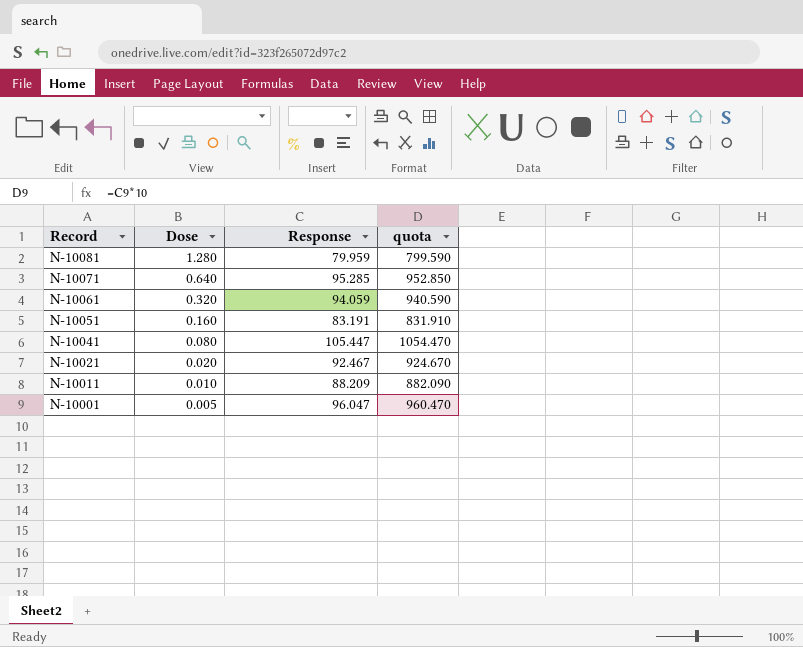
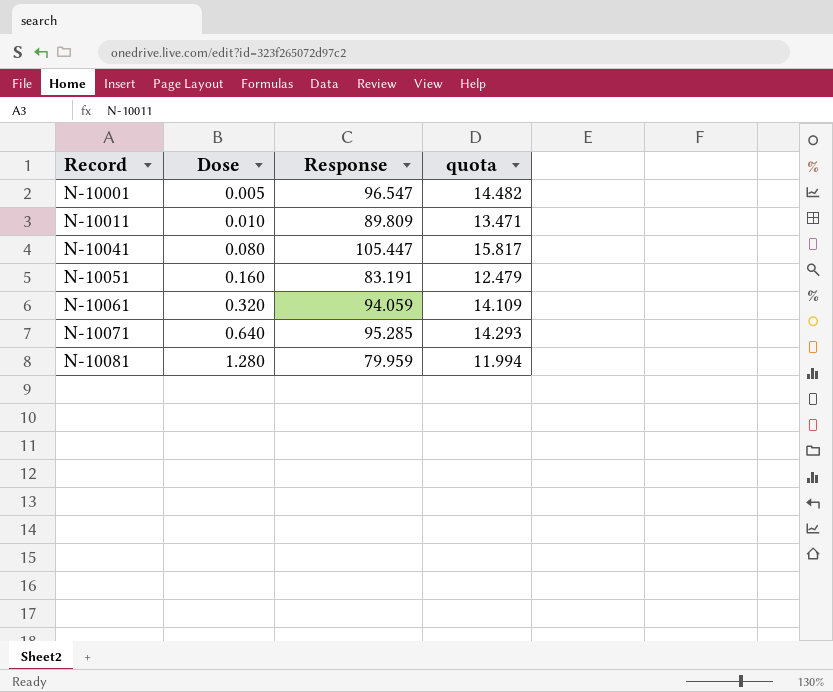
row order: Record descending -> Record ascending
column quota | formula: [Response] * 10 -> [Response] * 0.15
row N-10021: 0.020 | 92.467 | 924.670 -> none
N-10001 | Response: 96.047 -> 96.547
N-10011 | Response: 88.209 -> 89.809

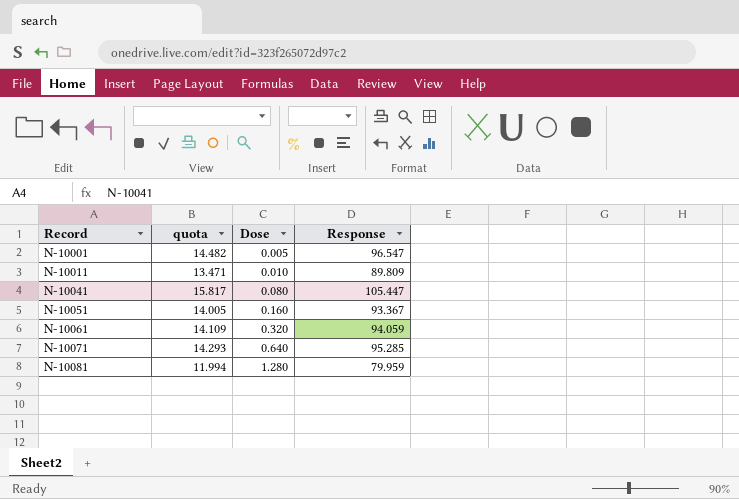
column quota | position: 4 -> 2
N-10051 | quota: 12.479 -> 14.005
N-10051 | Response: 83.191 -> 93.367

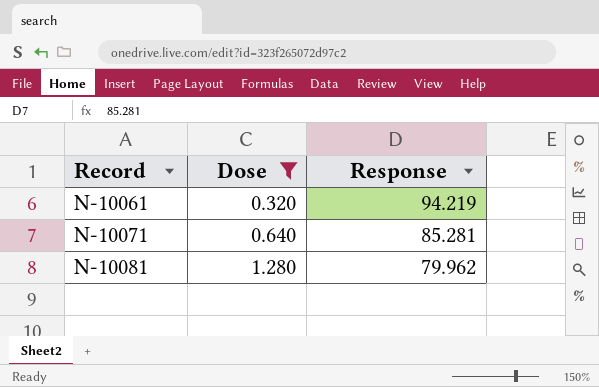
filter: none -> Dose >= 0.320
column quota | formula: [Response] * 0.15 -> none
N-10061 | Response: 94.059 -> 94.219
N-10071 | Response: 95.285 -> 85.281
N-10081 | Response: 79.959 -> 79.962

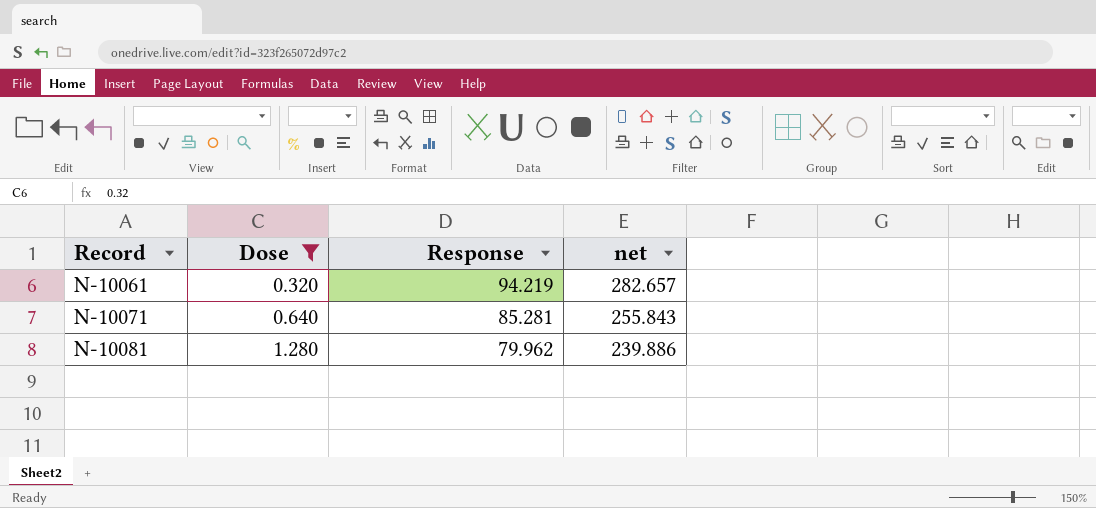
column net | formula: none -> [Response] * 3

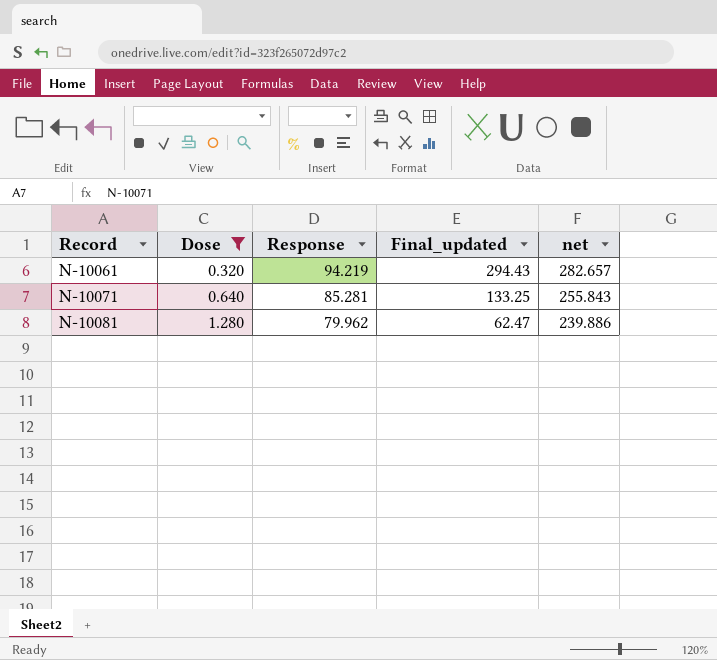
column Final_updated | formula: none -> [Response] / [Dose]

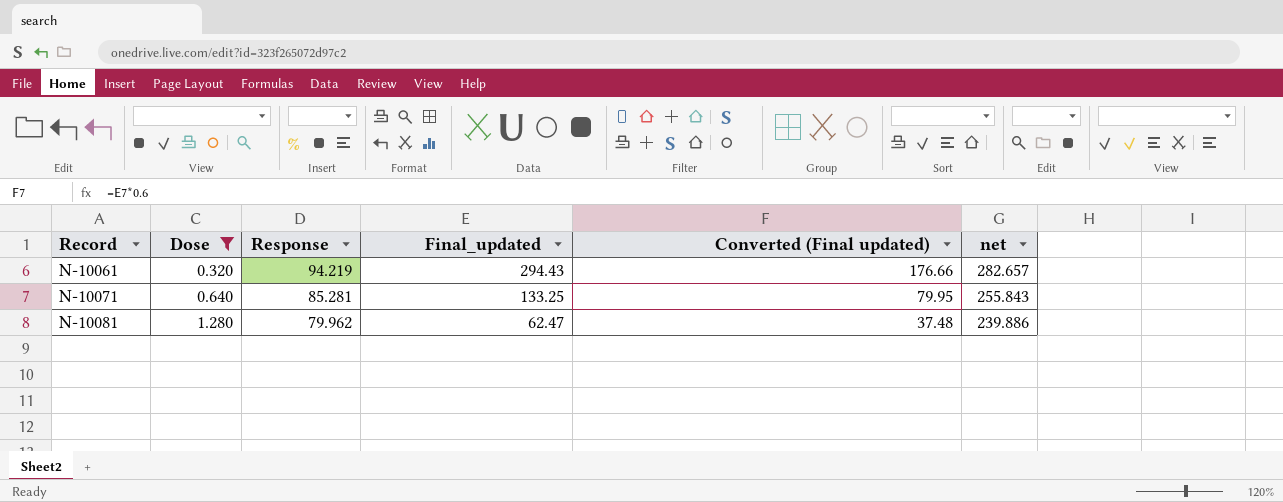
column Converted (Final updated) | formula: none -> [Final_updated] * 0.6

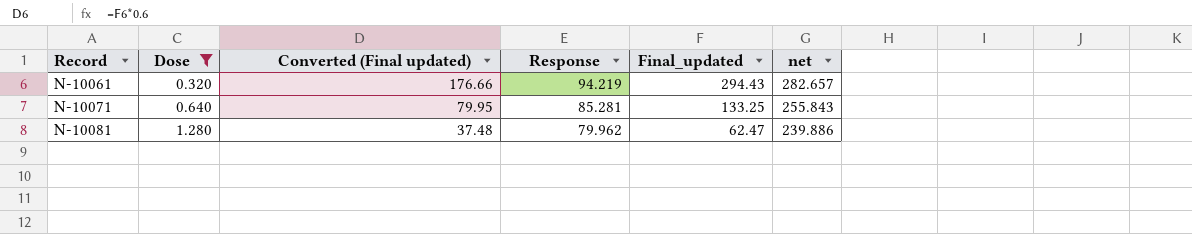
column Converted (Final updated) | position: 5 -> 3

